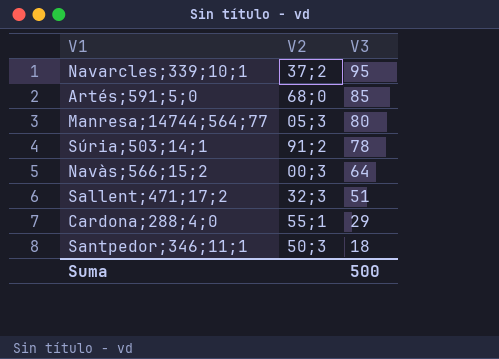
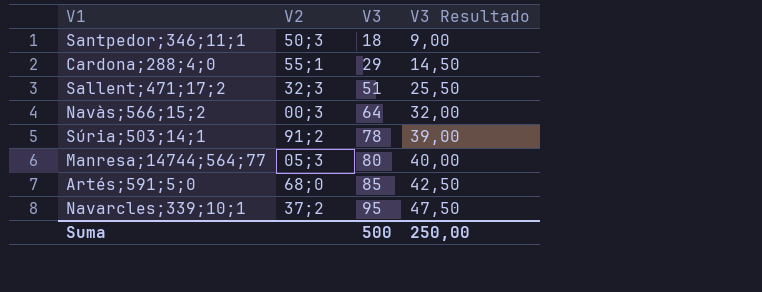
row order: V3 descending -> V3 ascending
column V3 Resultado | formula: none -> [V3] * 0,5

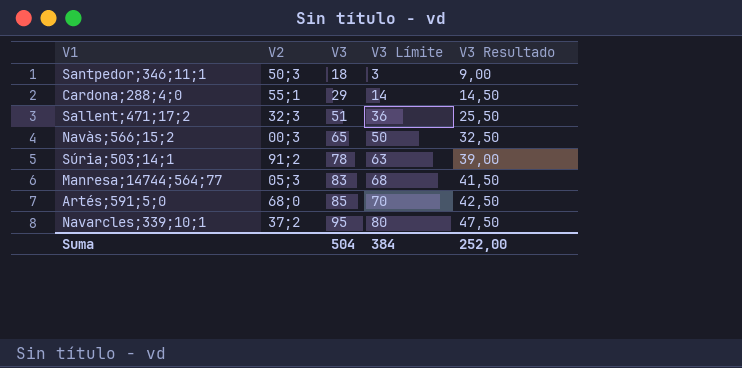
column V3 Límite | formula: none -> [V3] - 15
Navàs;566;15;2 | V3: 64 -> 65
Navàs;566;15;2 | V3 Resultado: 32,00 -> 32,50
Manresa;14744;564;77 | V3: 80 -> 83
Manresa;14744;564;77 | V3 Resultado: 40,00 -> 41,50
Suma | V3: 500 -> 504
Suma | V3 Resultado: 250,00 -> 252,00

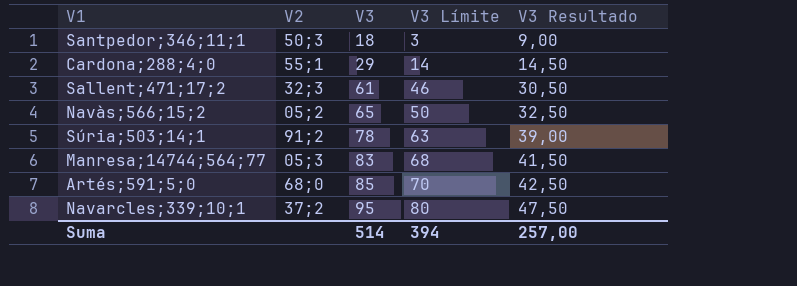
Sallent;471;17;2 | V3: 51 -> 61
Sallent;471;17;2 | V3 Límite: 36 -> 46
Sallent;471;17;2 | V3 Resultado: 25,50 -> 30,50
Navàs;566;15;2 | V2: 00;3 -> 05;2
Suma | V3: 504 -> 514
Suma | V3 Límite: 384 -> 394
Suma | V3 Resultado: 252,00 -> 257,00

